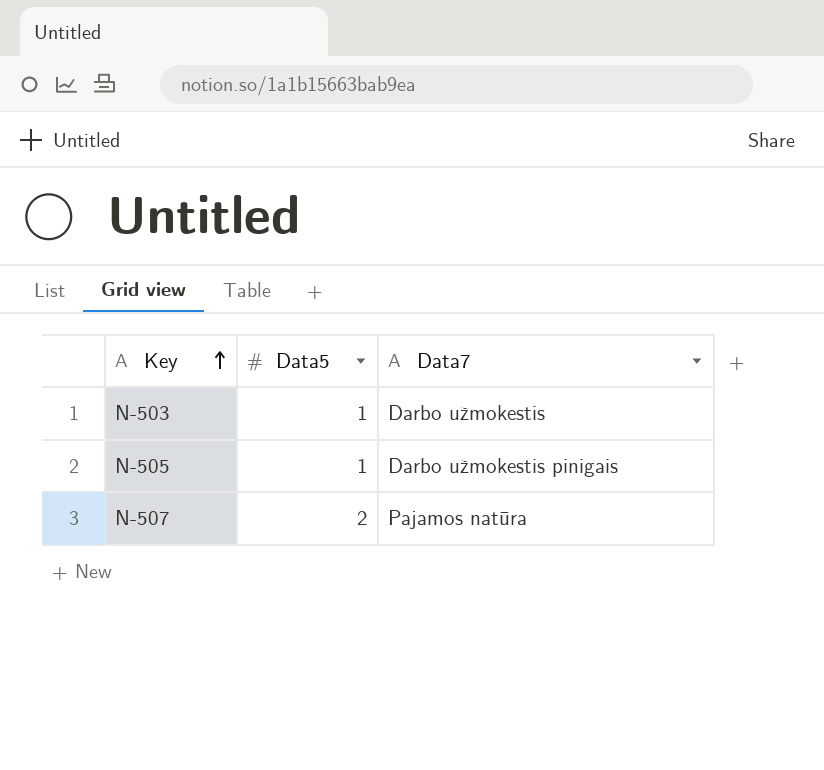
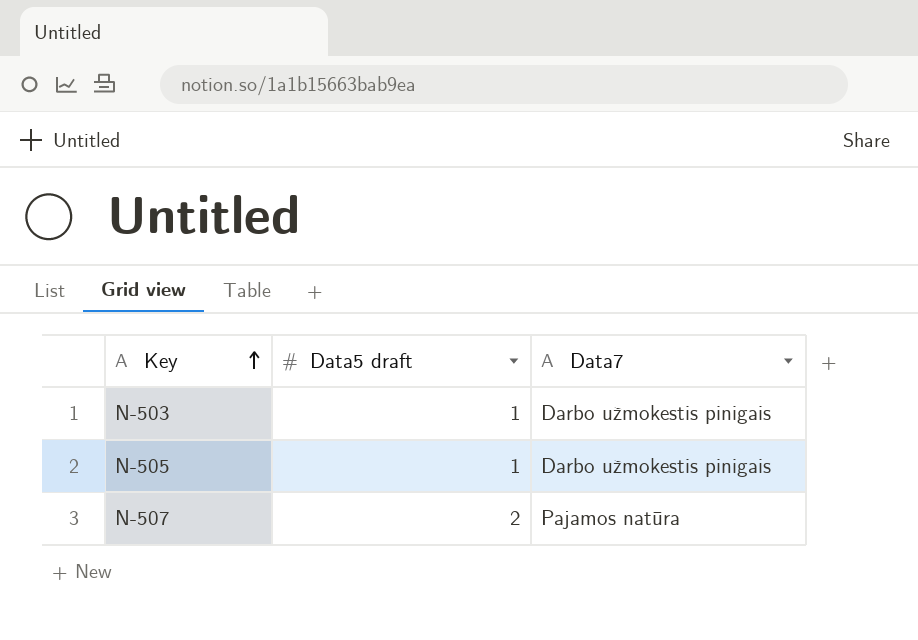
column name: Data5 -> Data5 draft
N-503 | Data7: Darbo užmokestis -> Darbo užmokestis pinigais

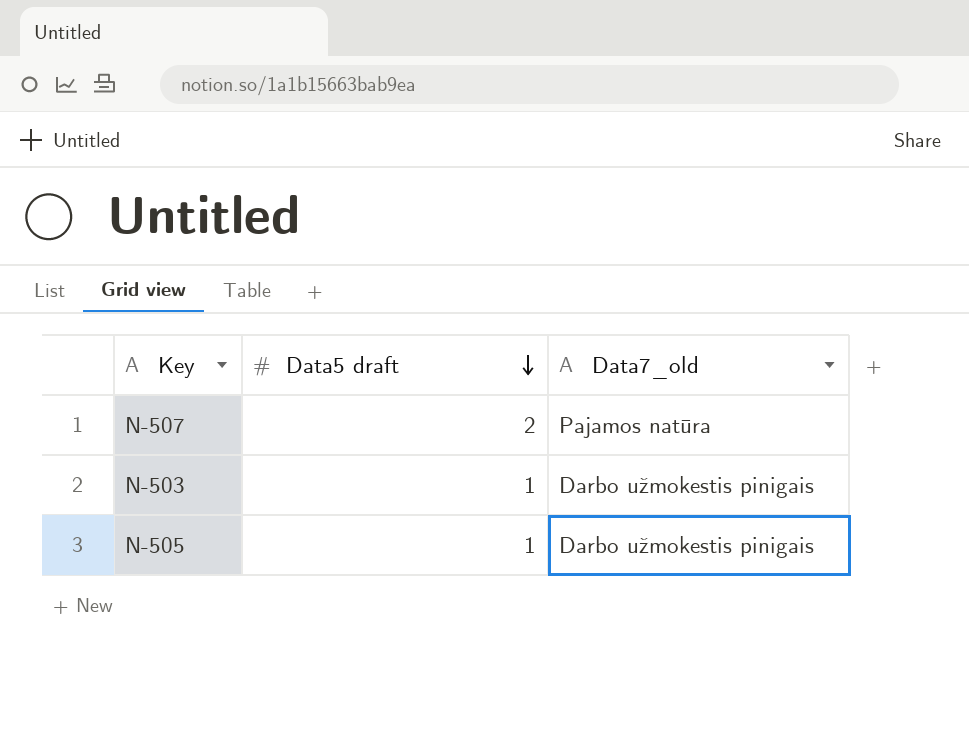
row order: Key ascending -> Data5 draft descending
column name: Data7 -> Data7_old

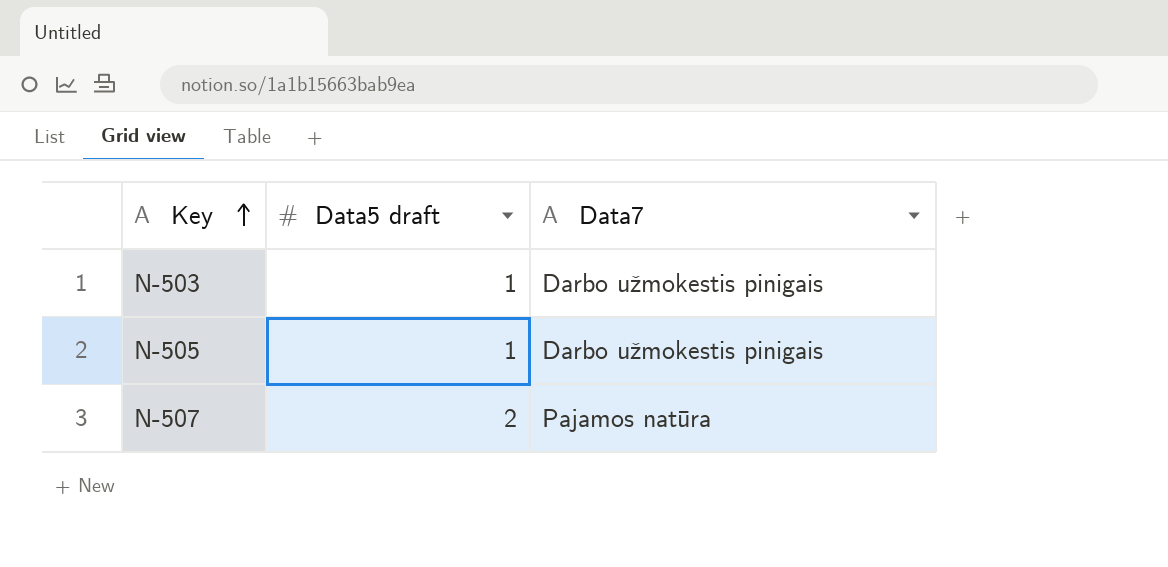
row order: Data5 draft descending -> Key ascending
column name: Data7_old -> Data7

